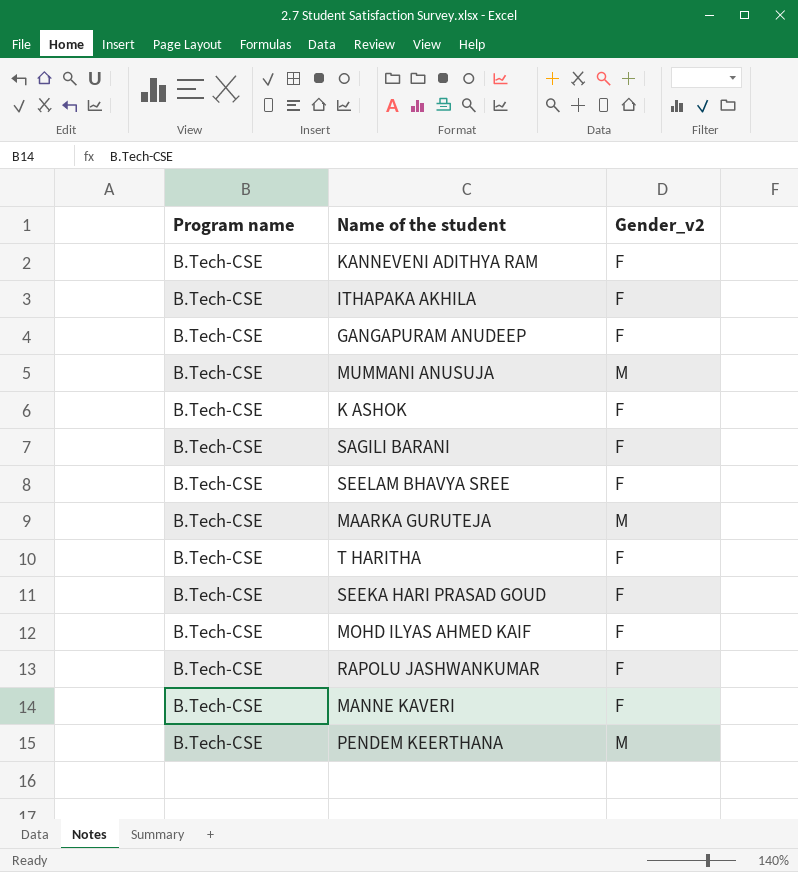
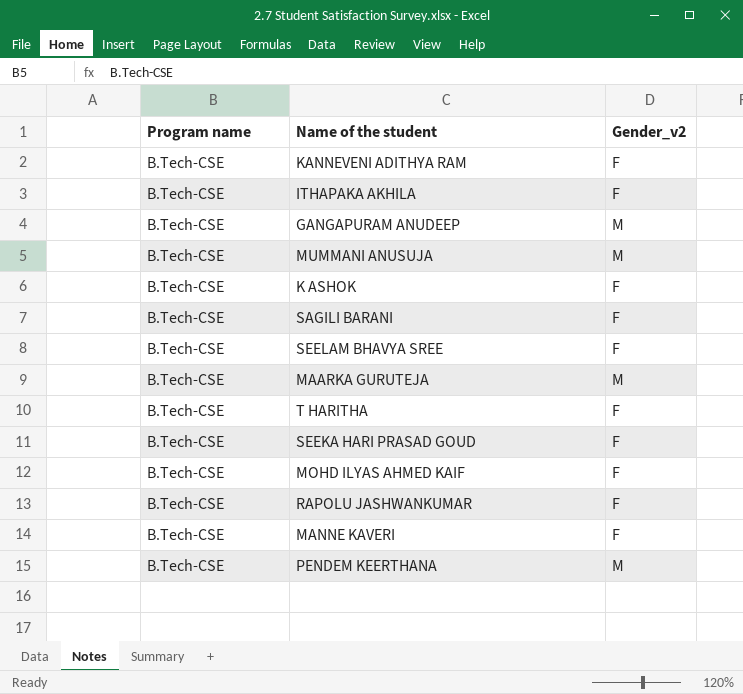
GANGAPURAM ANUDEEP | Gender_v2: F -> M

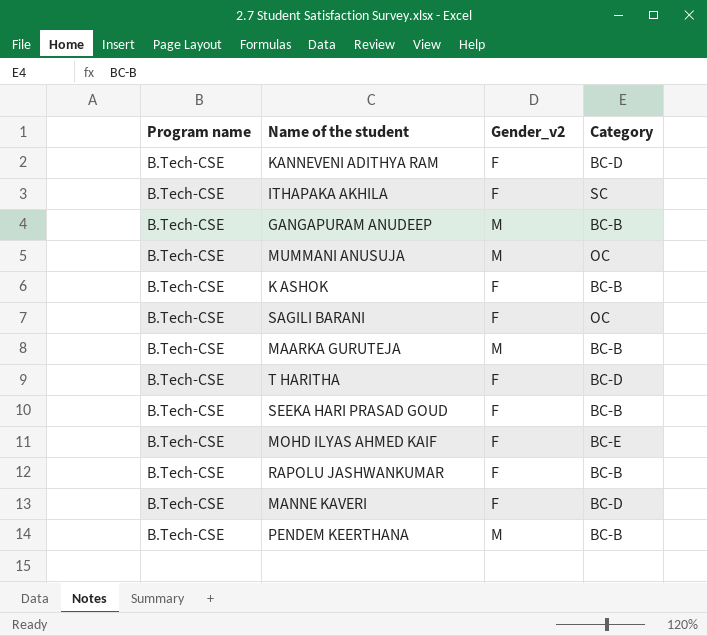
column Category | position: none -> 4
row SEELAM BHAVYA SREE: B.Tech-CSE | F -> none

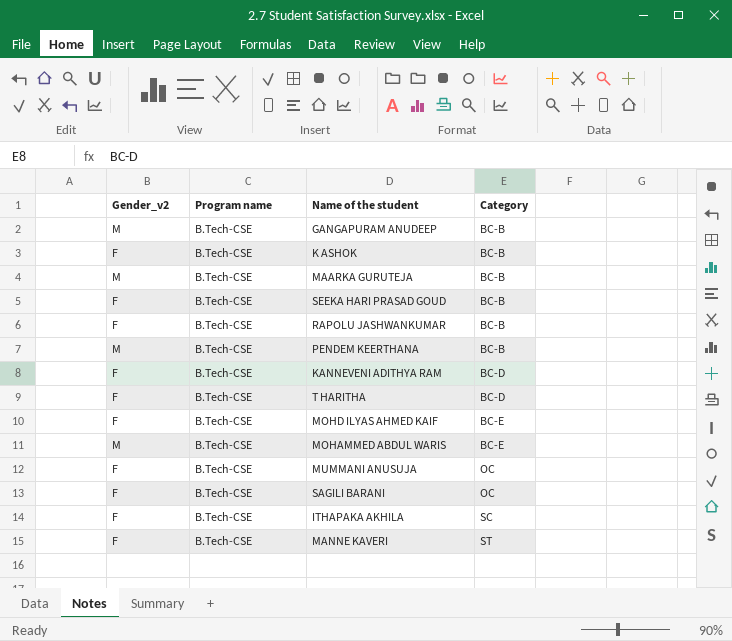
row order: none -> Category ascending
column Gender_v2 | position: 3 -> 1
row MOHAMMED ABDUL WARIS: none -> M | B.Tech-CSE | BC-E
MUMMANI ANUSUJA | Gender_v2: M -> F
MANNE KAVERI | Category: BC-D -> ST

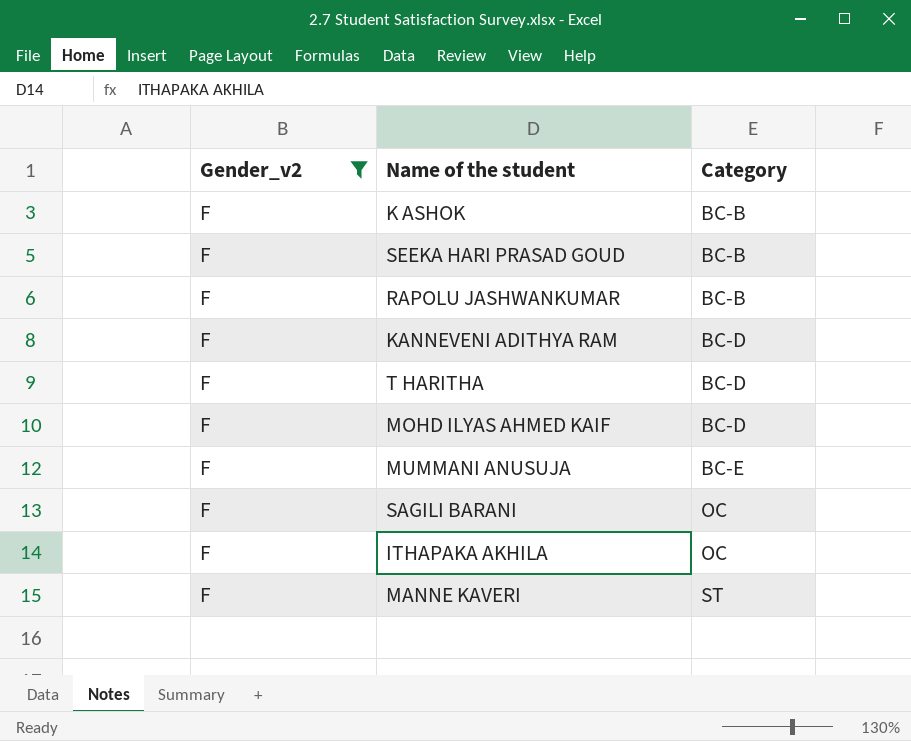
filter: none -> Gender_v2 = F
column Program name | position: 2 -> none
MOHD ILYAS AHMED KAIF | Category: BC-E -> BC-D
MUMMANI ANUSUJA | Category: OC -> BC-E
ITHAPAKA AKHILA | Category: SC -> OC

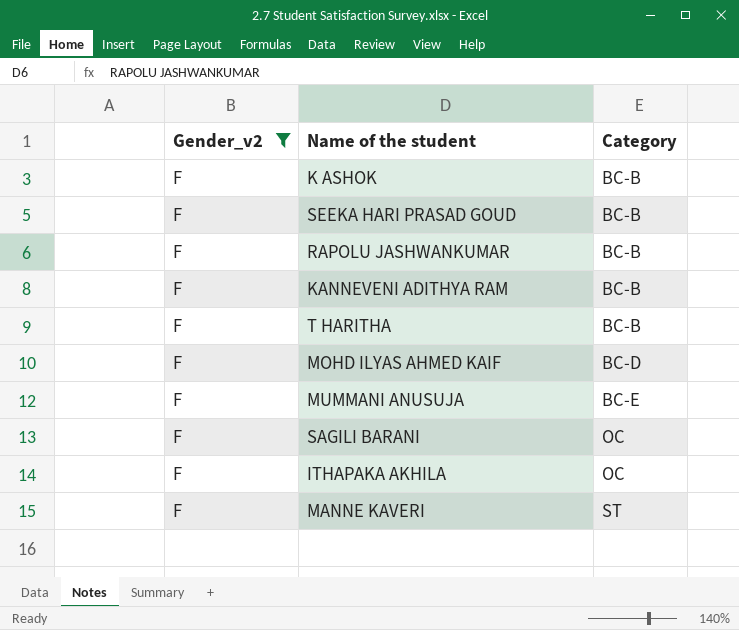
KANNEVENI ADITHYA RAM | Category: BC-D -> BC-B
T HARITHA | Category: BC-D -> BC-B

